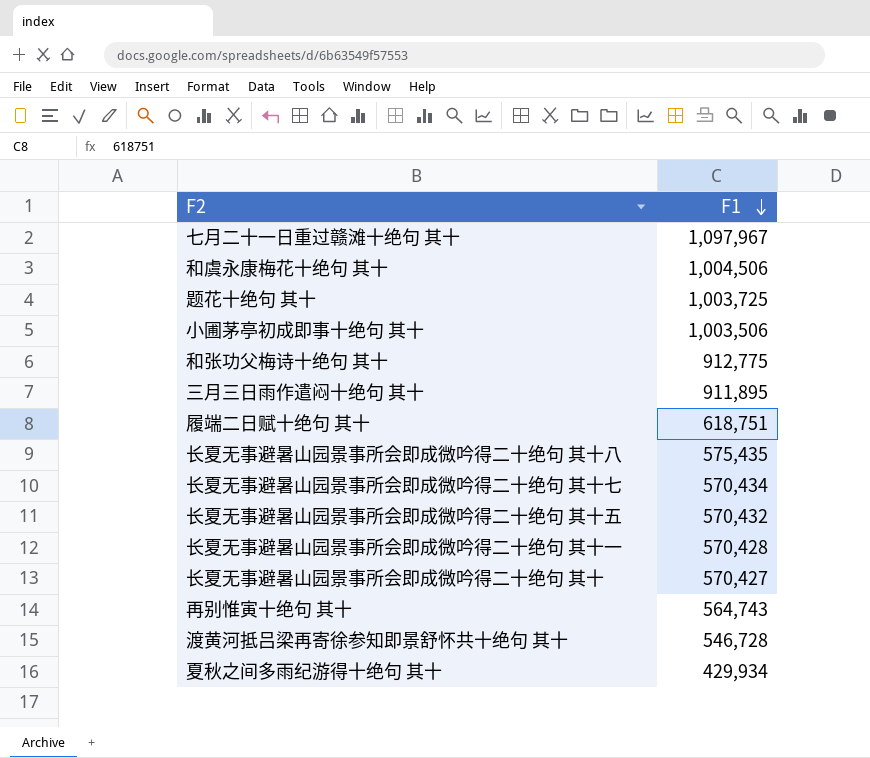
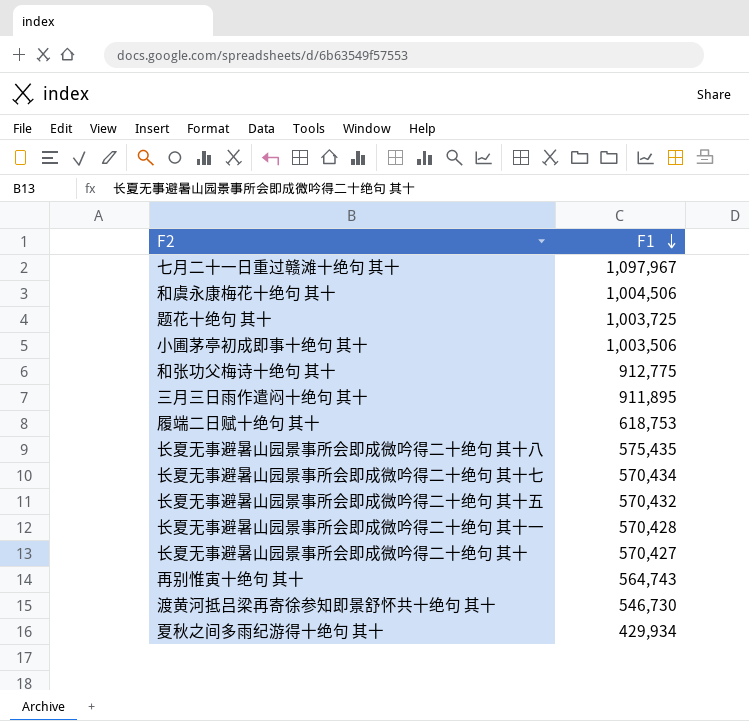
履端二日赋十绝句 其十 | F1: 618,751 -> 618,753
渡黄河抵吕梁再寄徐参知即景舒怀共十绝句 其十 | F1: 546,728 -> 546,730

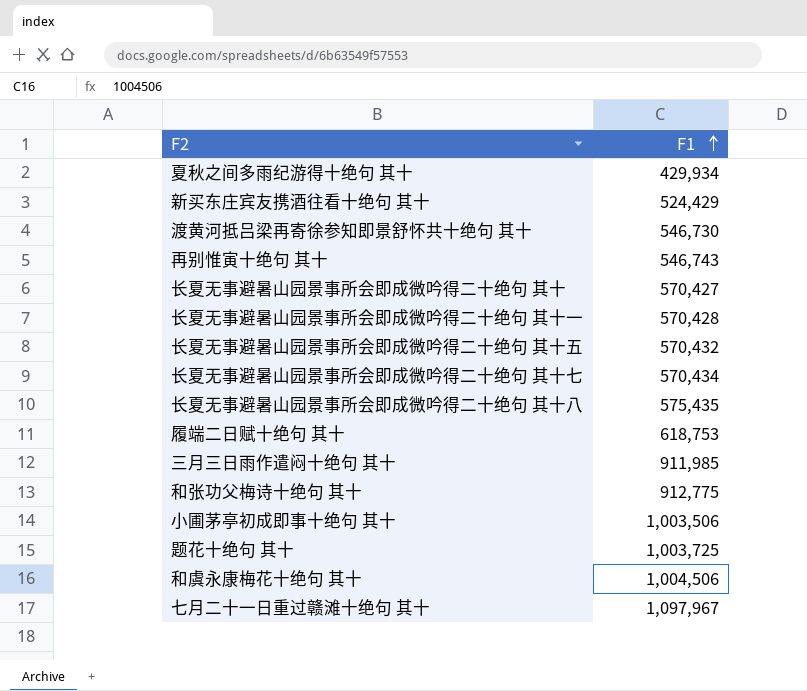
row order: F1 descending -> F1 ascending
row 新买东庄宾友携酒往看十绝句 其十: none -> 524,429
再别惟寅十绝句 其十 | F1: 564,743 -> 546,743
三月三日雨作遣闷十绝句 其十 | F1: 911,895 -> 911,985

